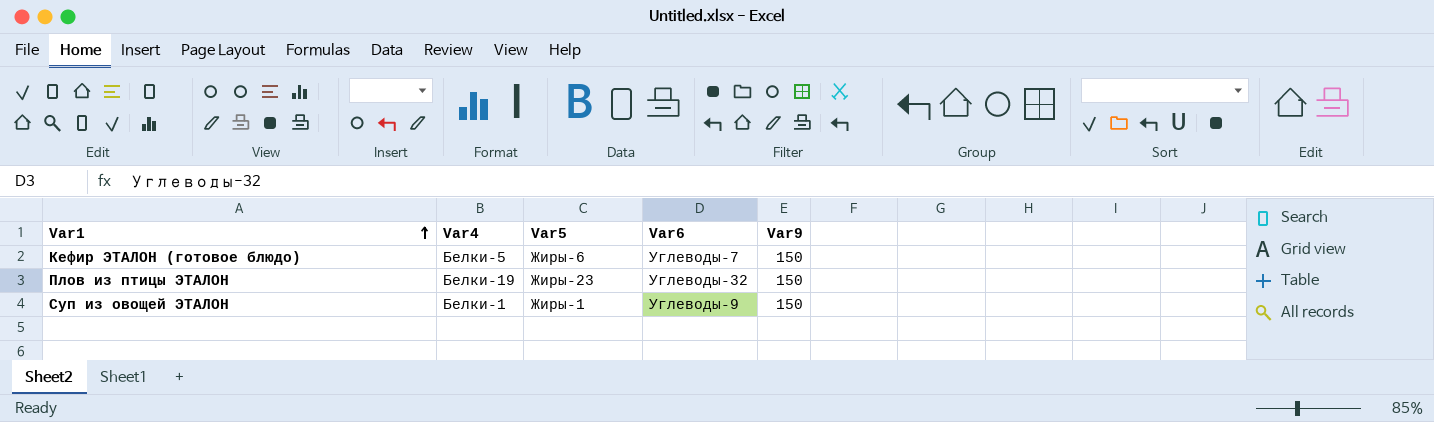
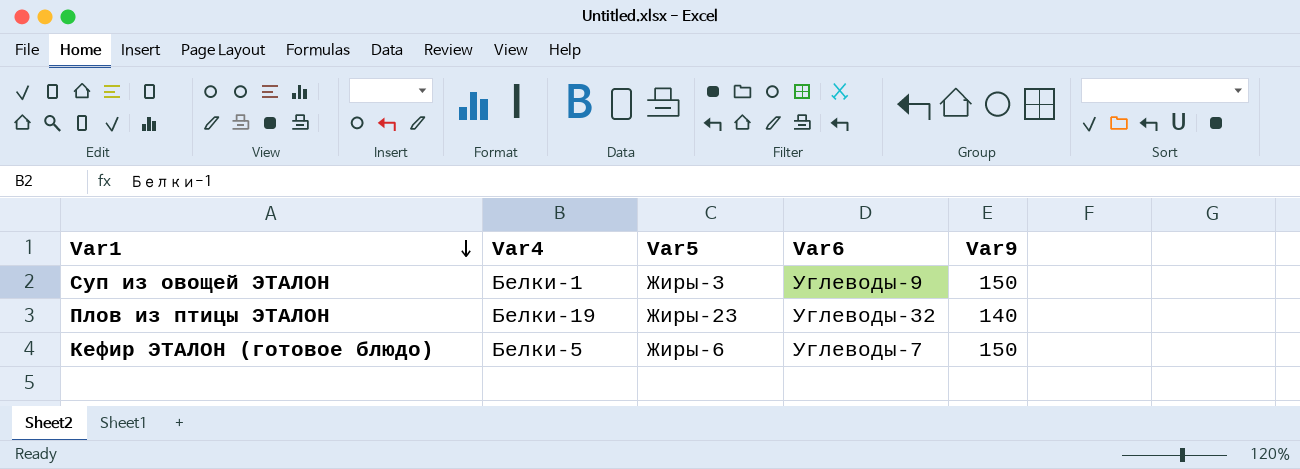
row order: Var1 ascending -> Var1 descending
Суп из овощей ЭТАЛОН | Var5: Жиры-1 -> Жиры-3
Плов из птицы ЭТАЛОН | Var9: 150 -> 140

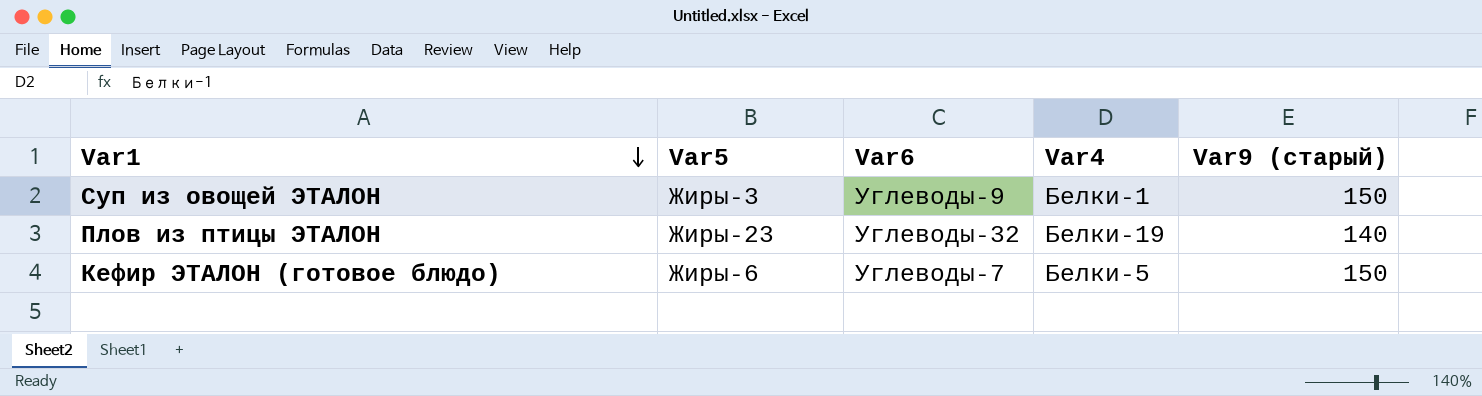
column Var4 | position: 2 -> 4
column name: Var9 -> Var9 (старый)

